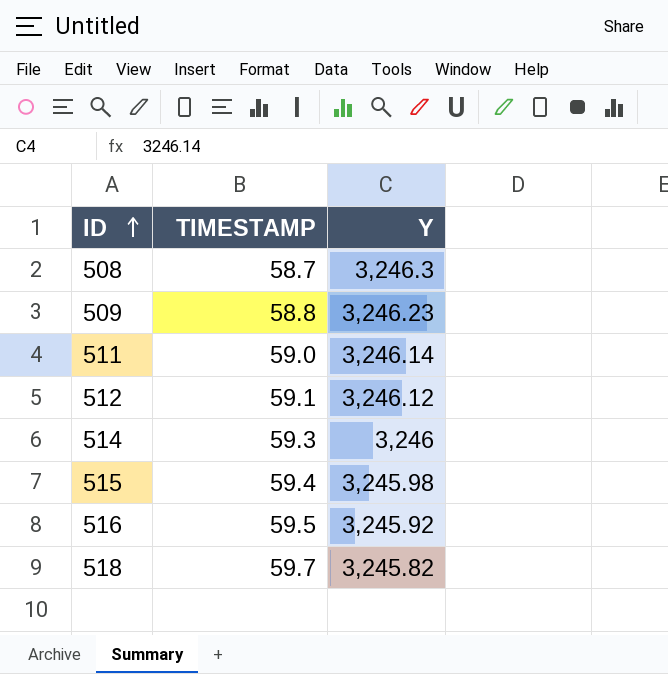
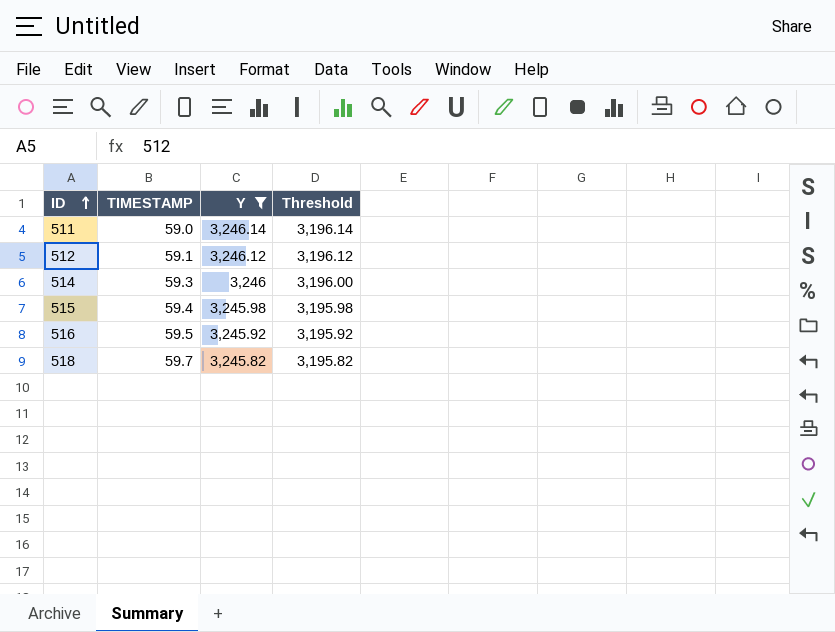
filter: none -> Y <= 3,246.14
column Threshold | formula: none -> [Y] - 50

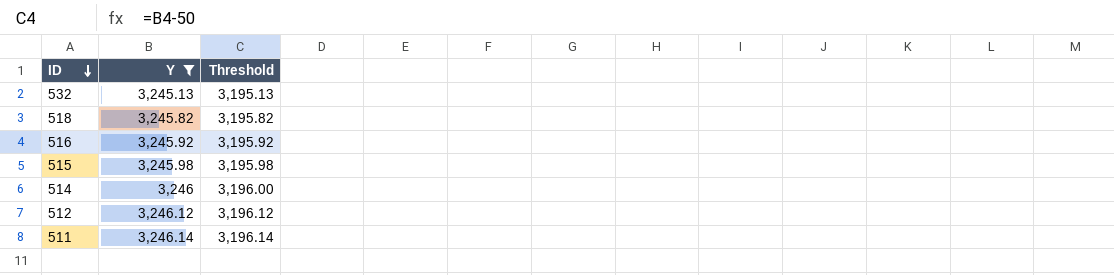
row order: ID ascending -> ID descending
column TIMESTAMP | position: 2 -> none
row 532: none -> 3,245.13 | 3,195.13

